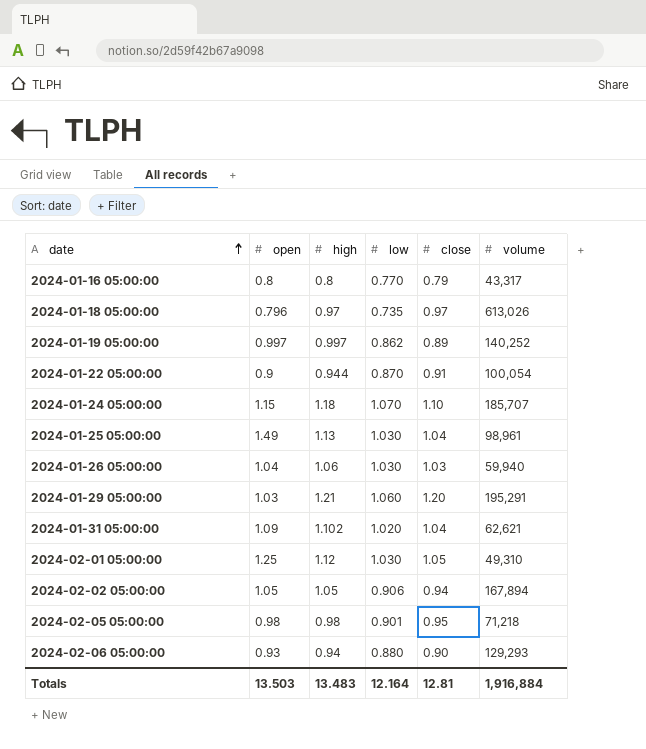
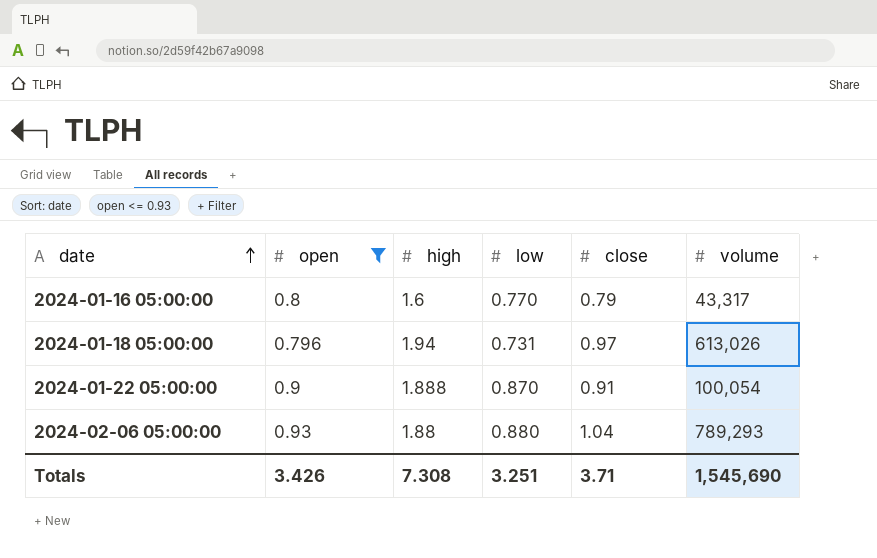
filter: none -> open <= 0.93
2024-01-16 05:00:00 | high: 0.8 -> 1.6
2024-01-18 05:00:00 | high: 0.97 -> 1.94
2024-01-18 05:00:00 | low: 0.735 -> 0.731
2024-01-22 05:00:00 | high: 0.944 -> 1.888
2024-02-06 05:00:00 | high: 0.94 -> 1.88
2024-02-06 05:00:00 | close: 0.90 -> 1.04
2024-02-06 05:00:00 | volume: 129,293 -> 789,293
Totals | open: 13.503 -> 3.426
Totals | high: 13.483 -> 7.308
Totals | low: 12.164 -> 3.251
Totals | close: 12.81 -> 3.71
Totals | volume: 1,916,884 -> 1,545,690

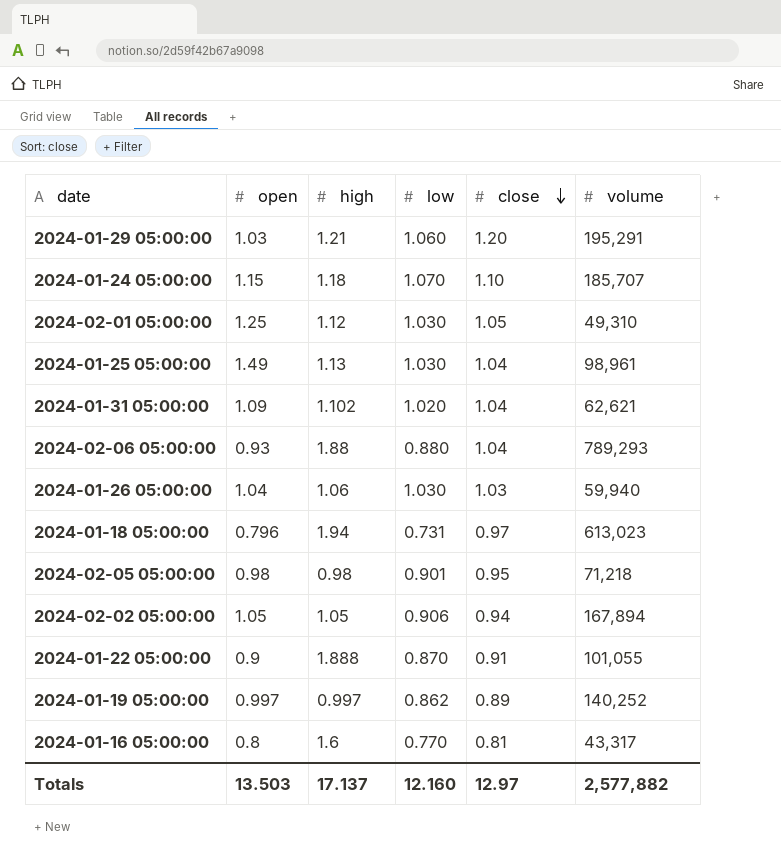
filter: open <= 0.93 -> none
row order: date ascending -> close descending
2024-01-18 05:00:00 | volume: 613,026 -> 613,023
2024-01-22 05:00:00 | volume: 100,054 -> 101,055
2024-01-16 05:00:00 | close: 0.79 -> 0.81
Totals | open: 3.426 -> 13.503
Totals | high: 7.308 -> 17.137
Totals | low: 3.251 -> 12.160
Totals | close: 3.71 -> 12.97
Totals | volume: 1,545,690 -> 2,577,882

